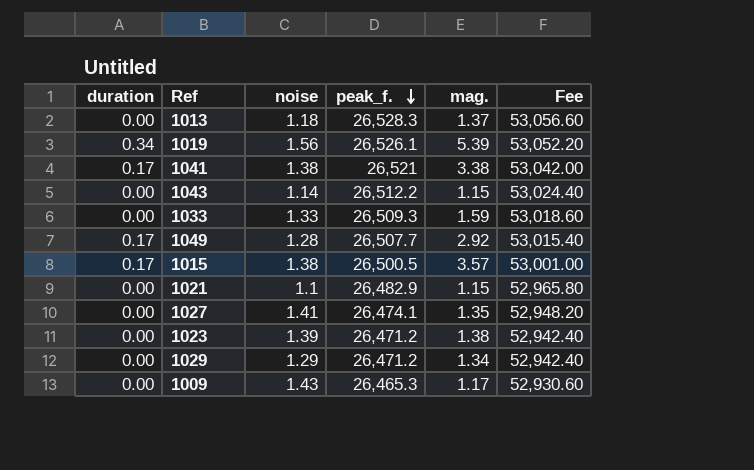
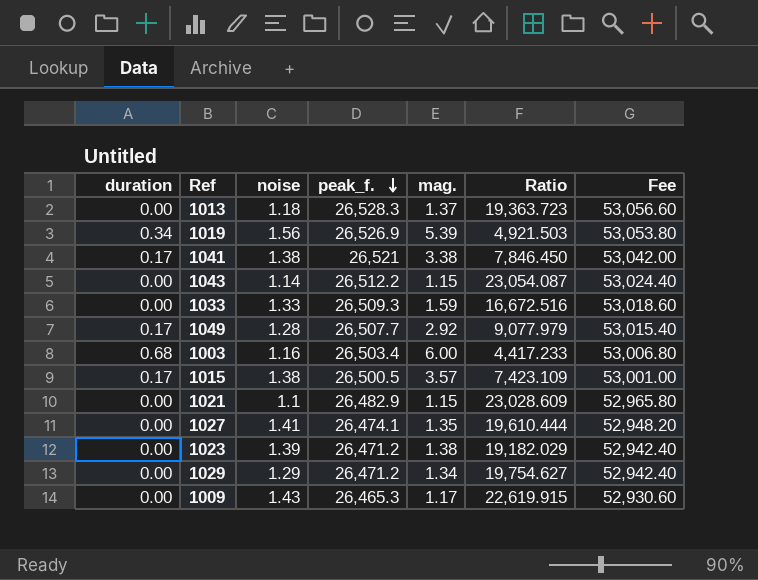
column Ratio | formula: none -> [peak_f.] / [mag.]
1019 | peak_f.: 26,526.1 -> 26,526.9
1019 | Fee: 53,052.20 -> 53,053.80
row 1003: none -> 0.68 | 1.16 | 26,503.4 | 6.00 | 4,417.233 | 53,006.80

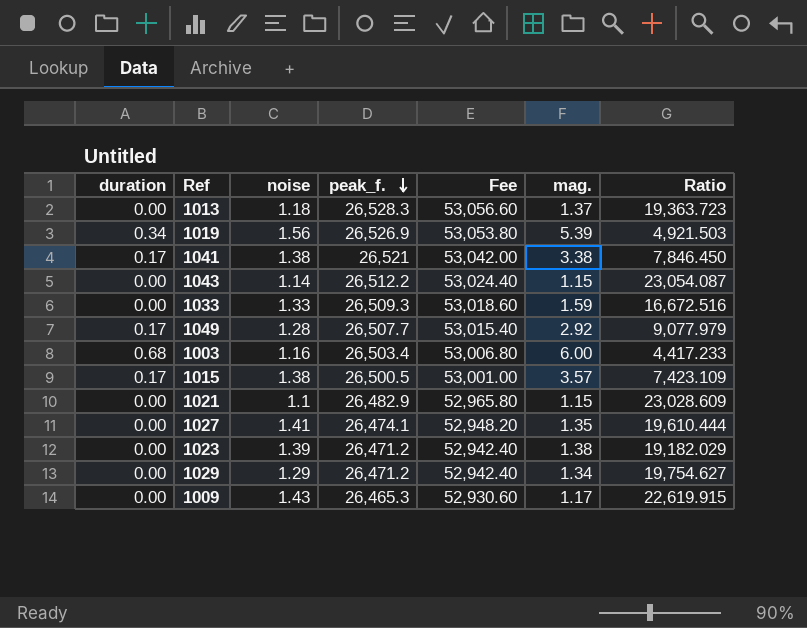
column Fee | position: 7 -> 5

